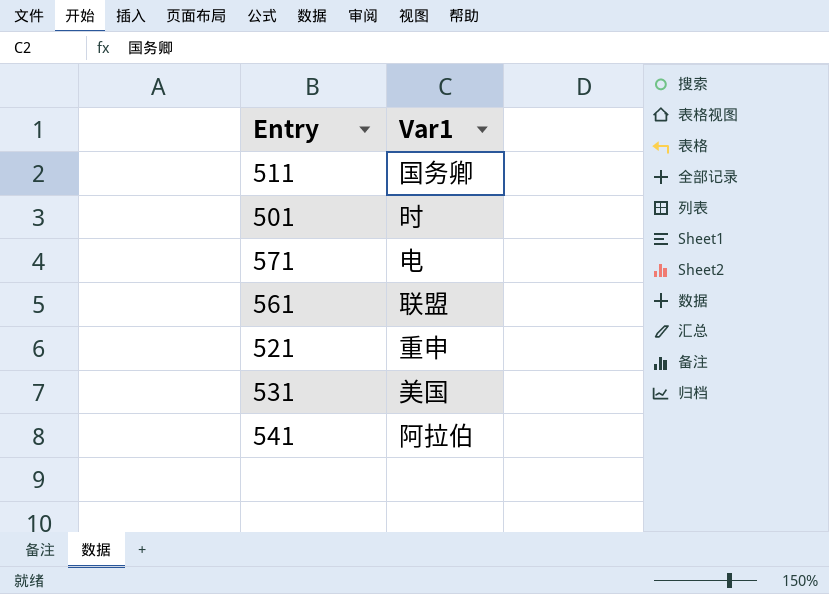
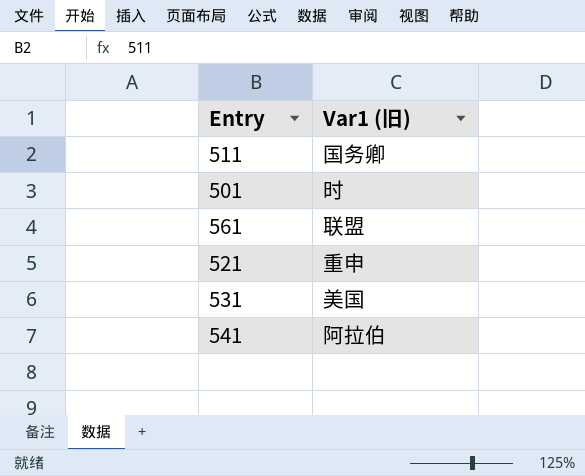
column name: Var1 -> Var1 (旧)
row 571: 电 -> none

